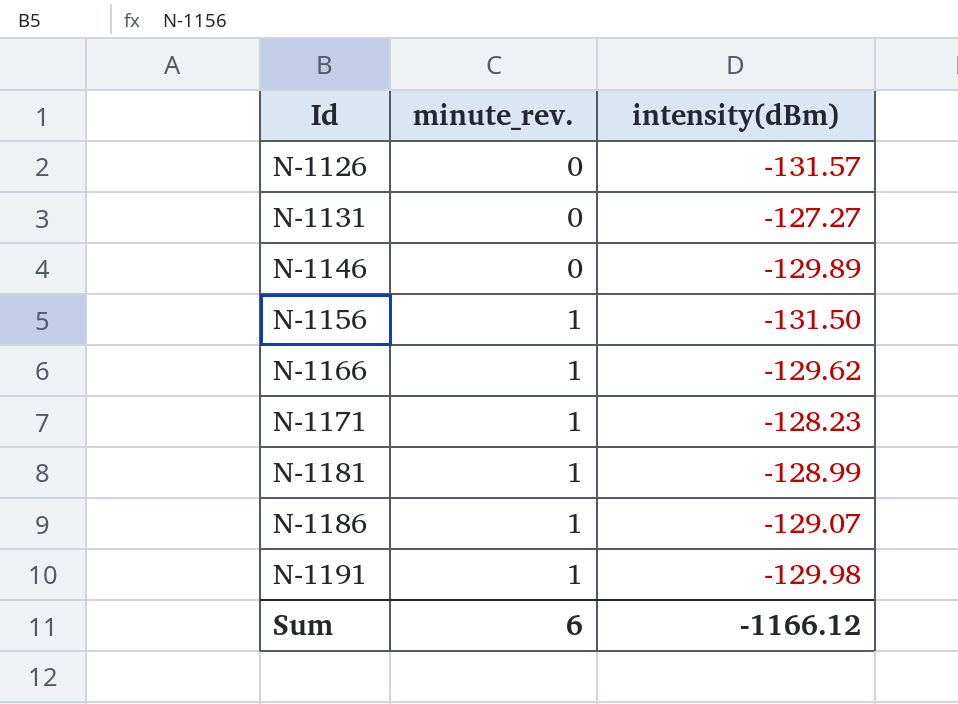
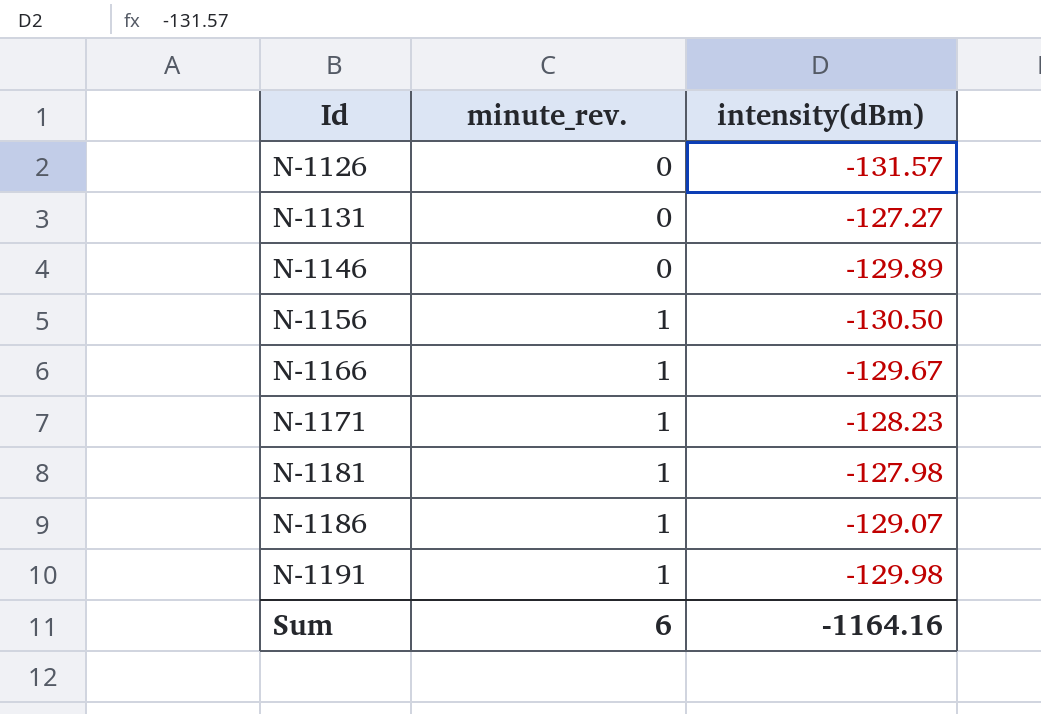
N-1156 | intensity(dBm): -131.50 -> -130.50
N-1166 | intensity(dBm): -129.62 -> -129.67
N-1181 | intensity(dBm): -128.99 -> -127.98
Sum | intensity(dBm): -1166.12 -> -1164.16

